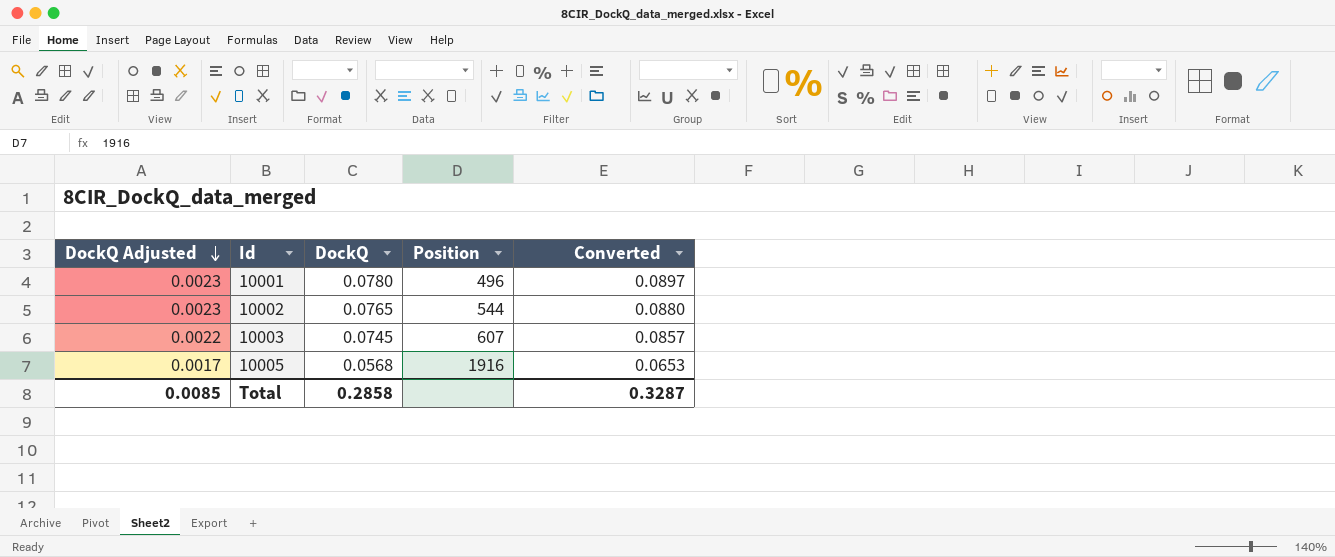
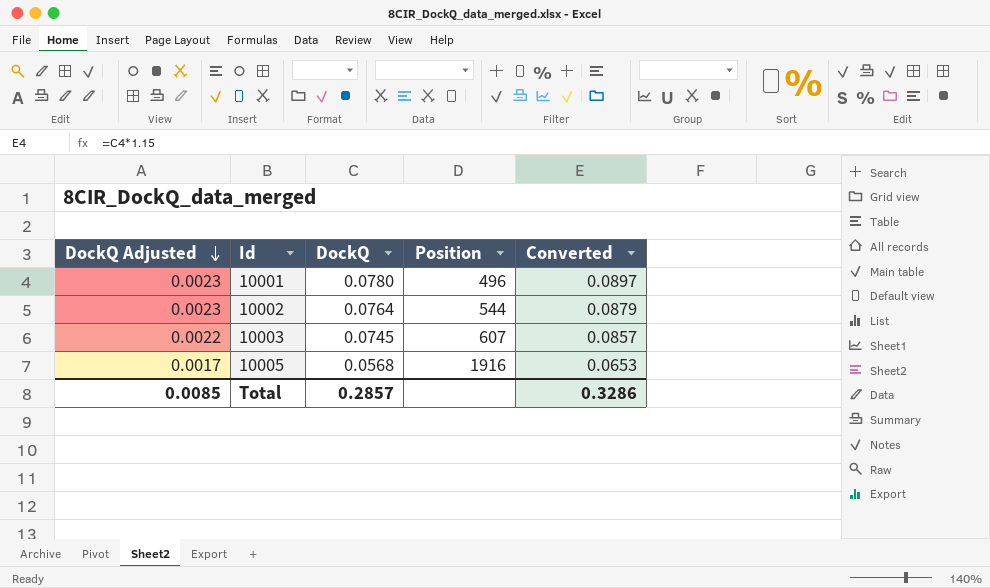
10002 | DockQ: 0.0765 -> 0.0764
10002 | Converted: 0.0880 -> 0.0879
Total | DockQ: 0.2858 -> 0.2857
Total | Converted: 0.3287 -> 0.3286

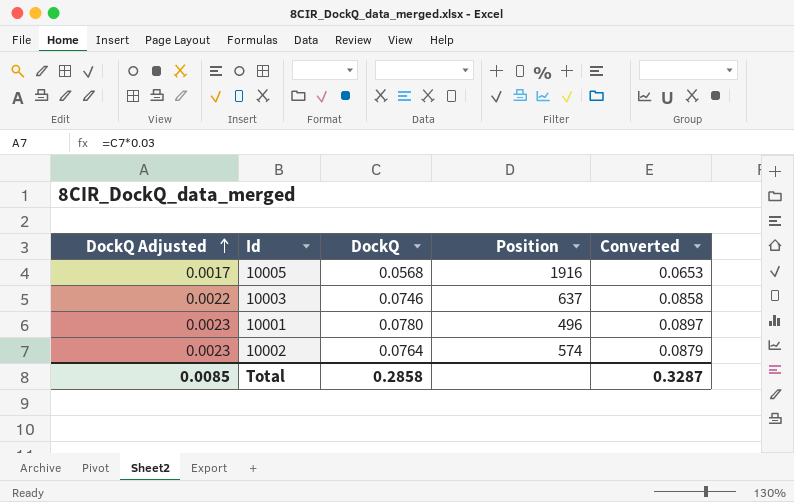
row order: DockQ Adjusted descending -> DockQ Adjusted ascending
10003 | DockQ: 0.0745 -> 0.0746
10003 | Position: 607 -> 637
10003 | Converted: 0.0857 -> 0.0858
10002 | Position: 544 -> 574
Total | DockQ: 0.2857 -> 0.2858
Total | Converted: 0.3286 -> 0.3287

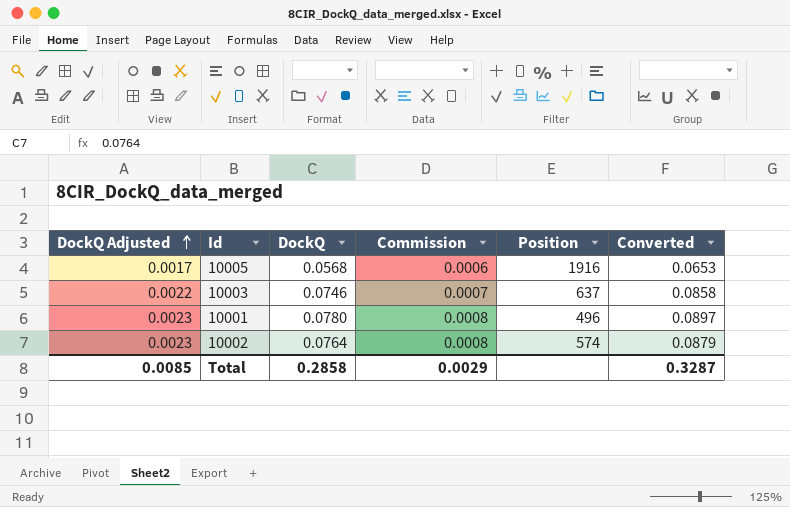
column Commission | formula: none -> [DockQ] * 0.01

